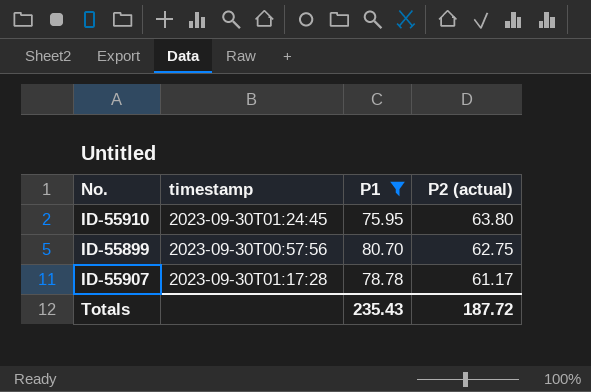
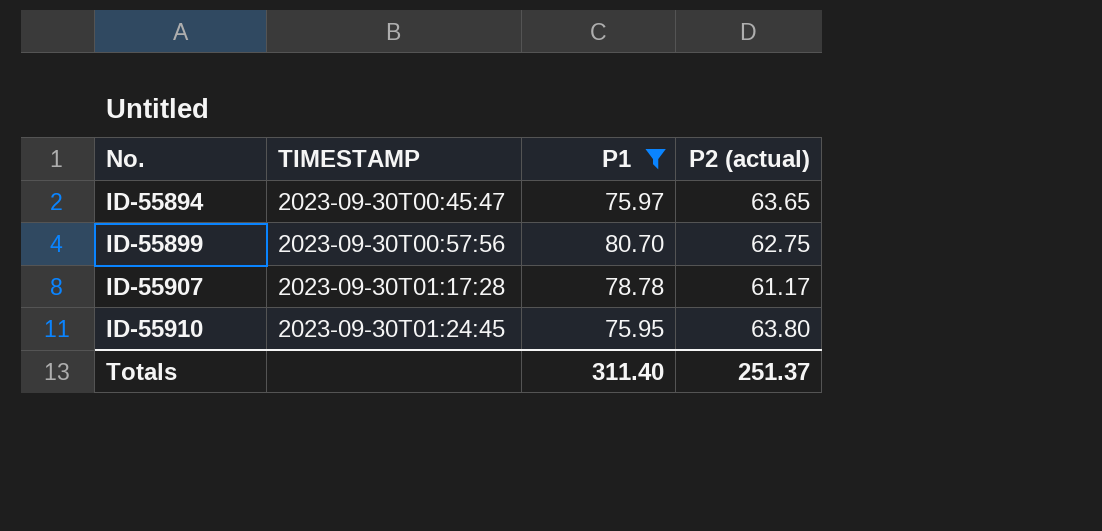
row order: P2 (actual) descending -> No. ascending
column name: timestamp -> TIMESTAMP
row ID-55894: none -> 2023-09-30T00:45:47 | 75.97 | 63.65
Totals | P1: 235.43 -> 311.40
Totals | P2 (actual): 187.72 -> 251.37

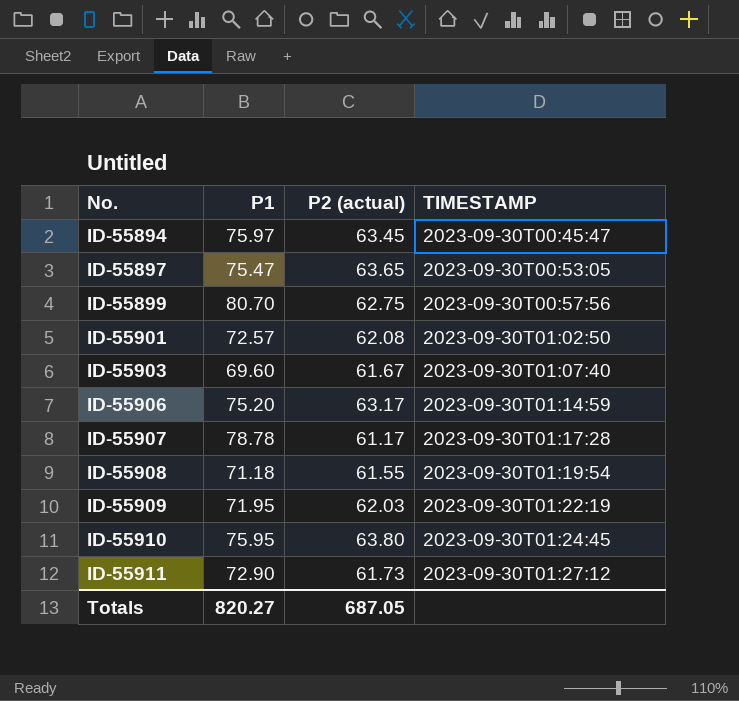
filter: P1 >= 75.95 -> none
column TIMESTAMP | position: 2 -> 4
ID-55894 | P2 (actual): 63.65 -> 63.45
Totals | P1: 311.40 -> 820.27
Totals | P2 (actual): 251.37 -> 687.05

